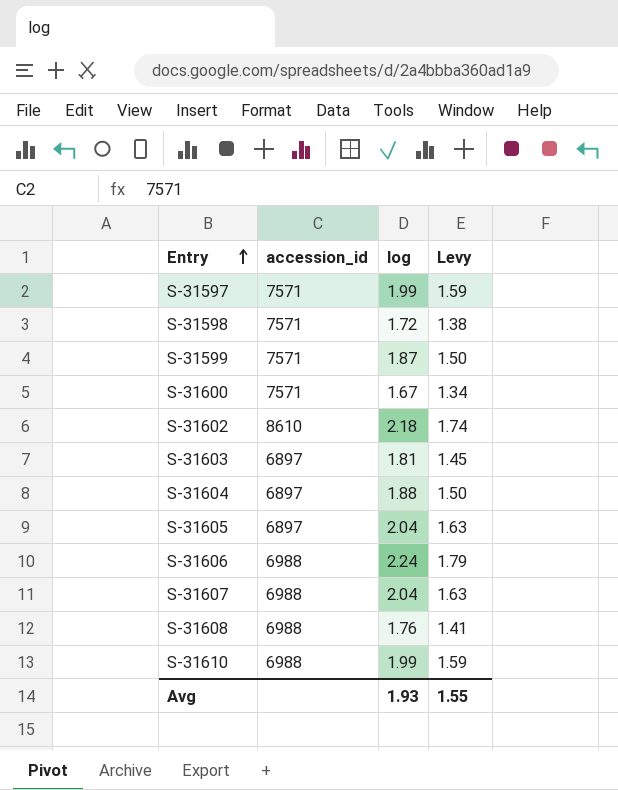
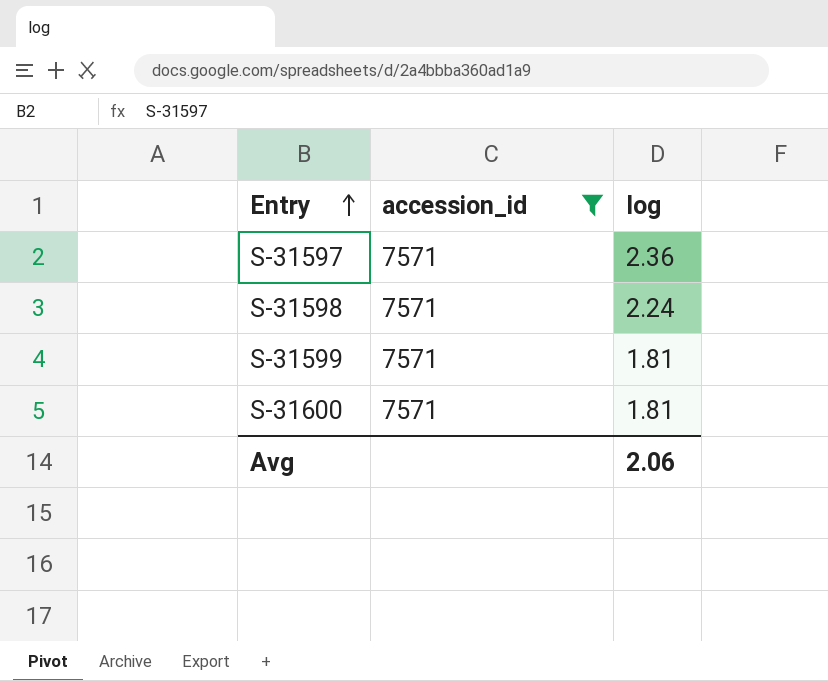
filter: none -> accession_id = 7571
column Levy | formula: [log] * 0.8 -> none
S-31597 | log: 1.99 -> 2.36
S-31598 | log: 1.72 -> 2.24
S-31599 | log: 1.87 -> 1.81
S-31600 | log: 1.67 -> 1.81
Avg | log: 1.93 -> 2.06

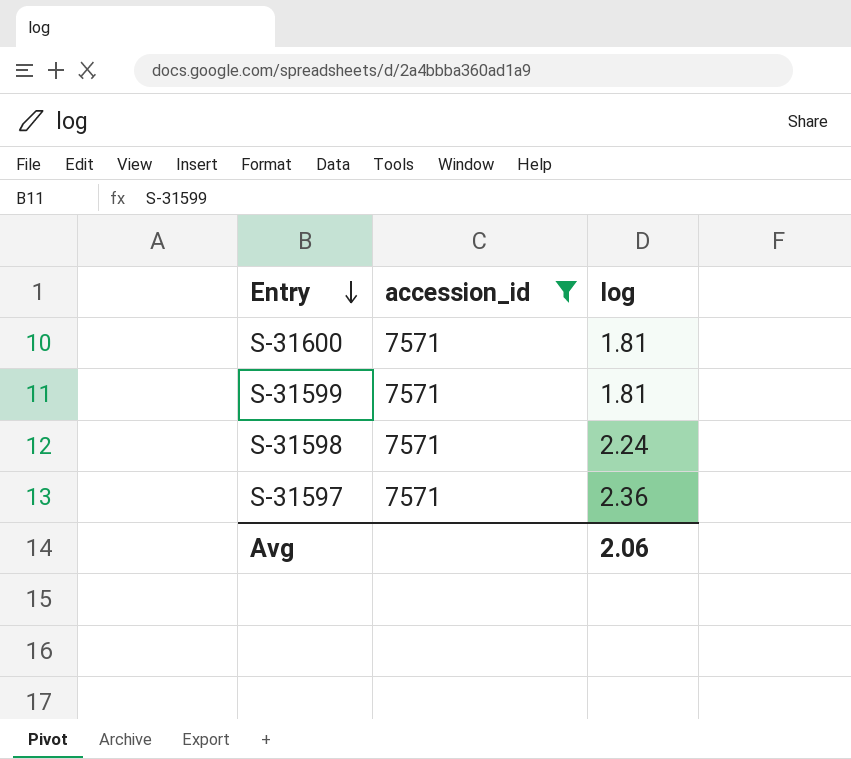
row order: Entry ascending -> Entry descending

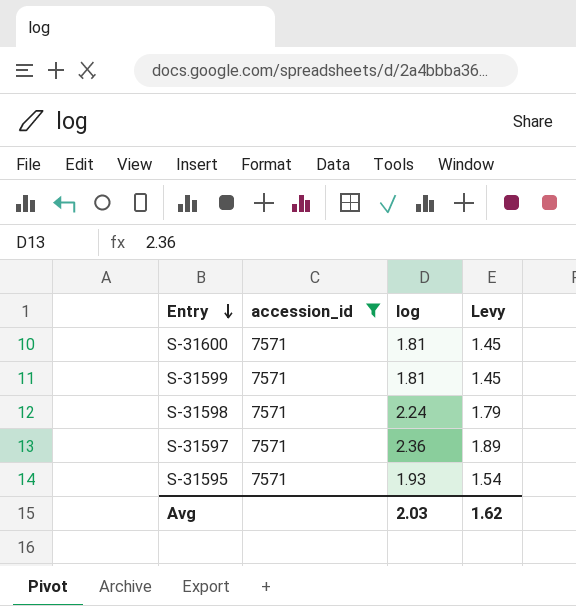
column Levy | formula: none -> [log] * 0.8
row S-31595: none -> 7571 | 1.93 | 1.54
Avg | log: 2.06 -> 2.03

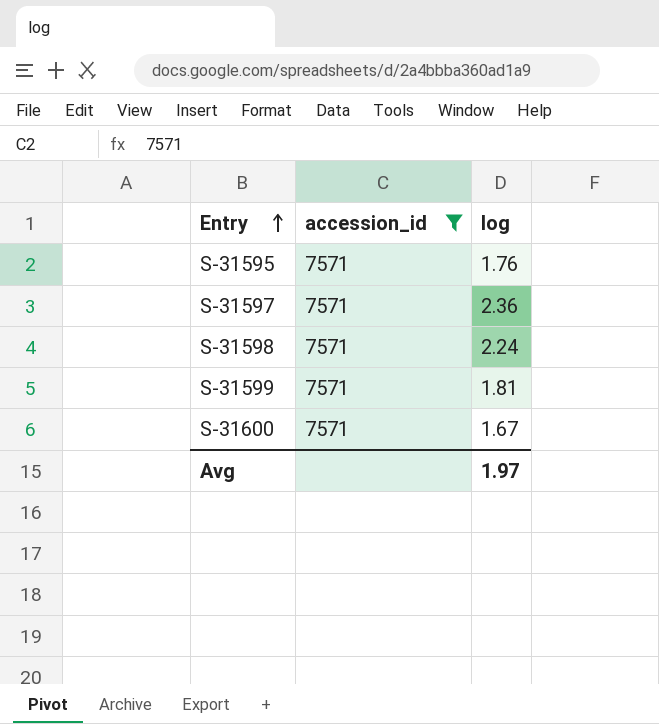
row order: Entry descending -> Entry ascending
column Levy | formula: [log] * 0.8 -> none
S-31595 | log: 1.93 -> 1.76
S-31600 | log: 1.81 -> 1.67
Avg | log: 2.03 -> 1.97

